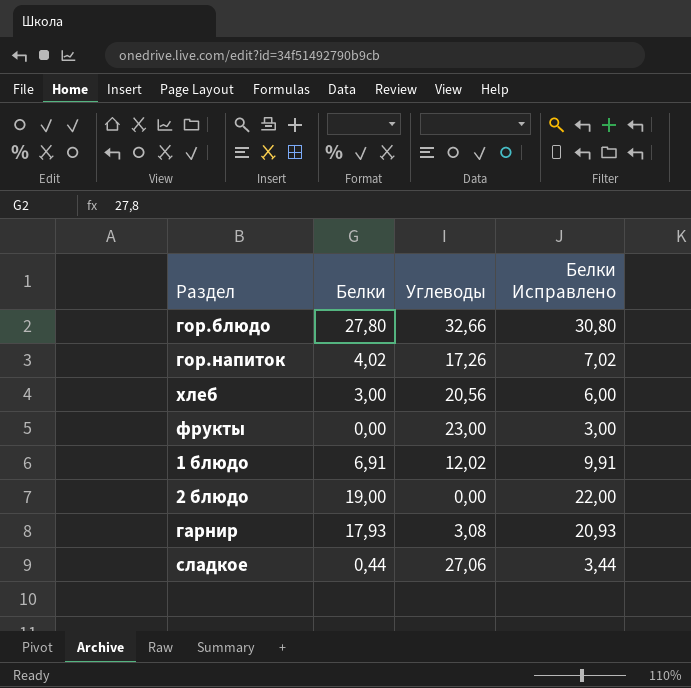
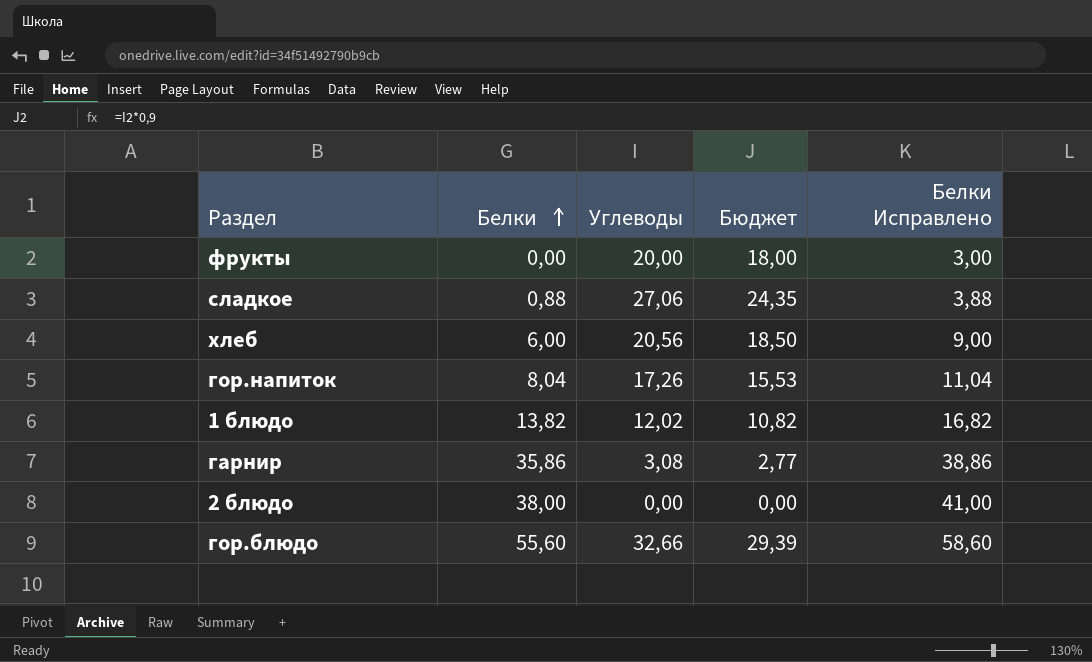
row order: none -> Белки ascending
column Бюджет | formula: none -> [Углеводы] * 0,9
фрукты | Углеводы: 23,00 -> 20,00
сладкое | Белки: 0,44 -> 0,88
сладкое | Белки Исправлено: 3,44 -> 3,88
хлеб | Белки: 3,00 -> 6,00
хлеб | Белки Исправлено: 6,00 -> 9,00
гор.напиток | Белки: 4,02 -> 8,04
гор.напиток | Белки Исправлено: 7,02 -> 11,04
1 блюдо | Белки: 6,91 -> 13,82
1 блюдо | Белки Исправлено: 9,91 -> 16,82
гарнир | Белки: 17,93 -> 35,86
гарнир | Белки Исправлено: 20,93 -> 38,86
2 блюдо | Белки: 19,00 -> 38,00
2 блюдо | Белки Исправлено: 22,00 -> 41,00
гор.блюдо | Белки: 27,80 -> 55,60
гор.блюдо | Белки Исправлено: 30,80 -> 58,60

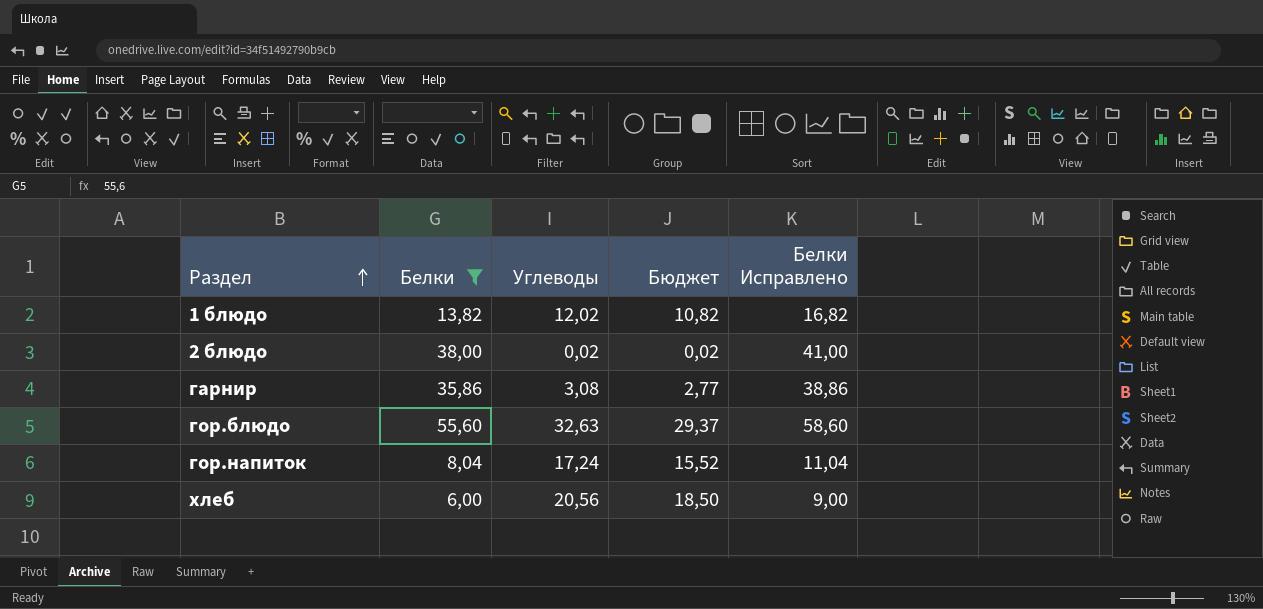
filter: none -> Белки >= 6,00
row order: Белки ascending -> Раздел ascending
2 блюдо | Углеводы: 0,00 -> 0,02
2 блюдо | Бюджет: 0,00 -> 0,02
гор.блюдо | Углеводы: 32,66 -> 32,63
гор.блюдо | Бюджет: 29,39 -> 29,37
гор.напиток | Углеводы: 17,26 -> 17,24
гор.напиток | Бюджет: 15,53 -> 15,52

